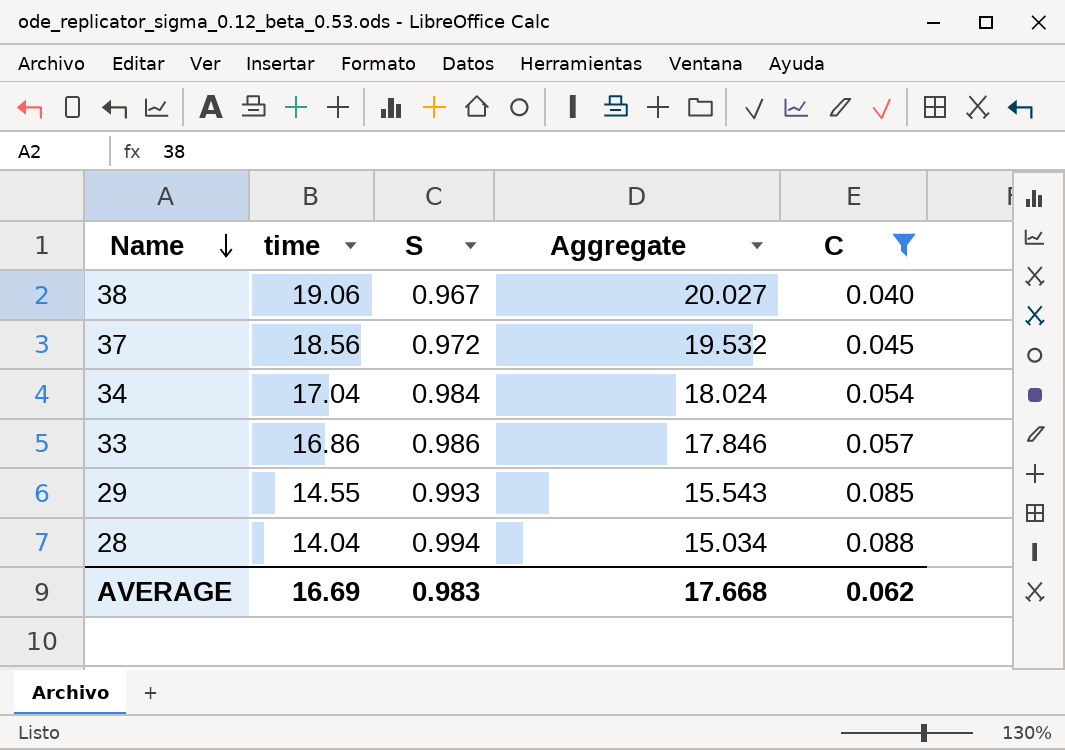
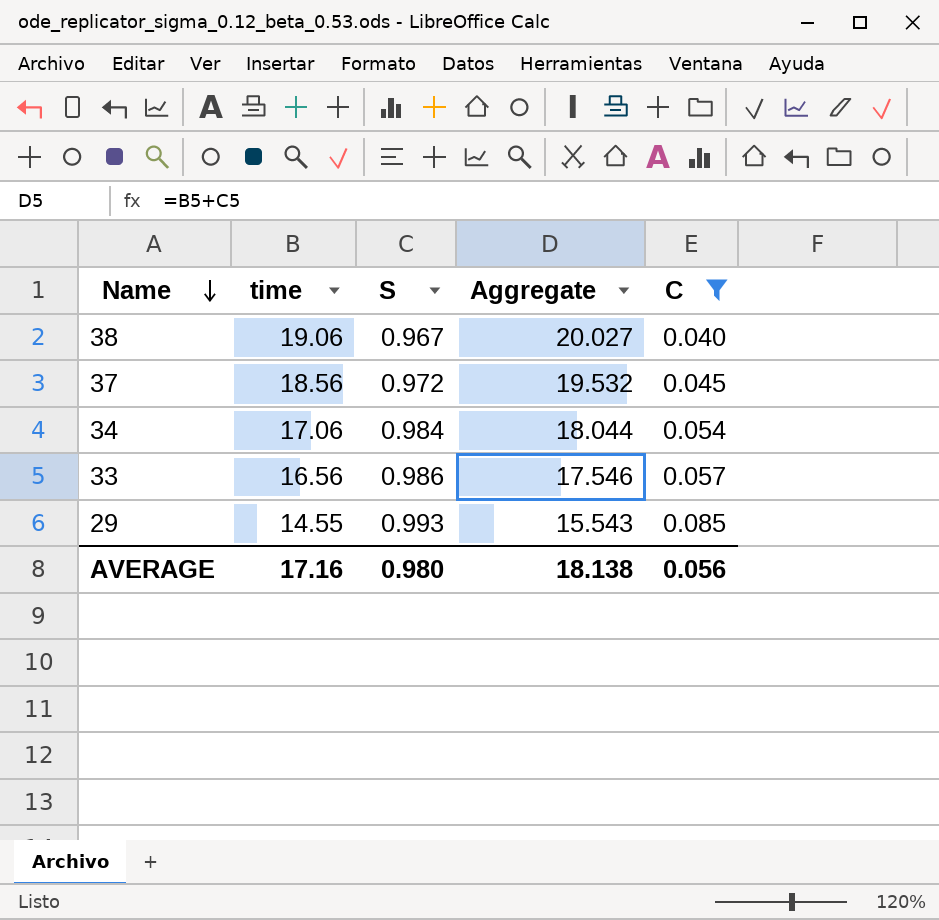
row 28: 14.04 | 0.994 | 15.034 | 0.088 -> none
34 | time: 17.04 -> 17.06
34 | Aggregate: 18.024 -> 18.044
33 | time: 16.86 -> 16.56
33 | Aggregate: 17.846 -> 17.546
AVERAGE | time: 16.69 -> 17.16
AVERAGE | S: 0.983 -> 0.980
AVERAGE | Aggregate: 17.668 -> 18.138
AVERAGE | C: 0.062 -> 0.056

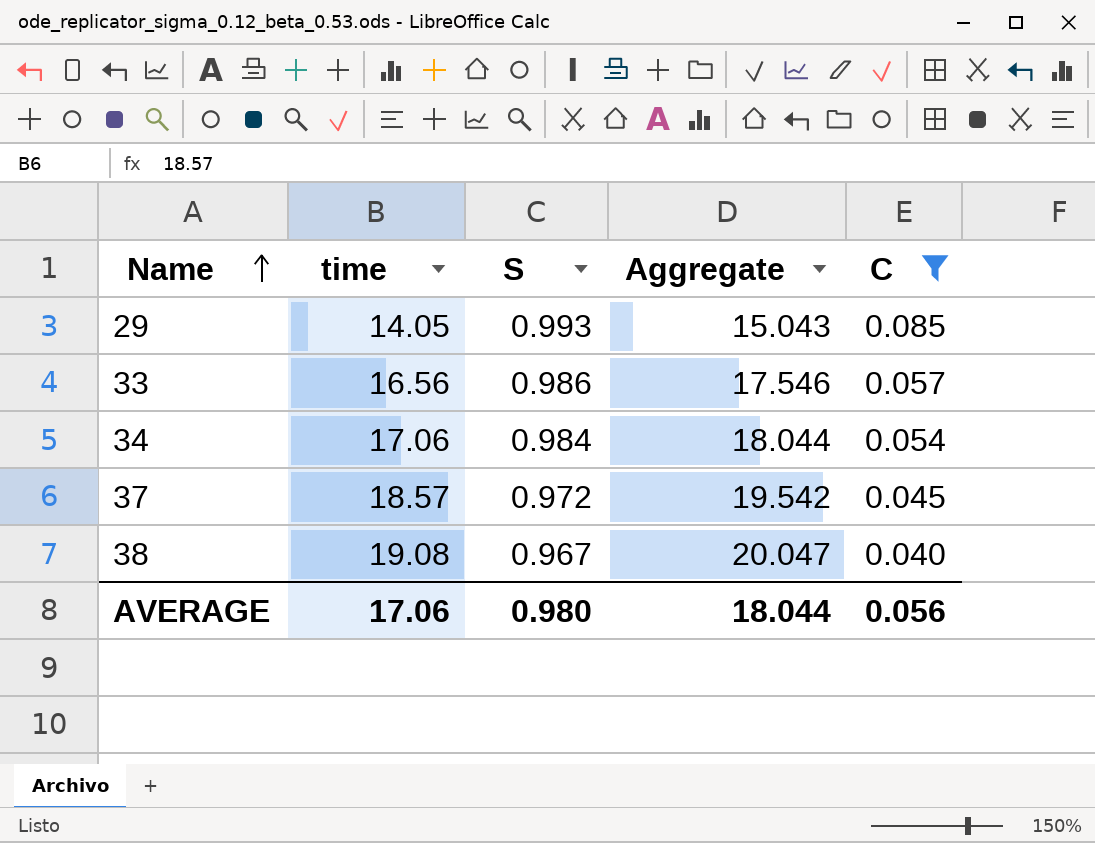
row order: Name descending -> Name ascending
29 | time: 14.55 -> 14.05
29 | Aggregate: 15.543 -> 15.043
37 | time: 18.56 -> 18.57
37 | Aggregate: 19.532 -> 19.542
38 | time: 19.06 -> 19.08
38 | Aggregate: 20.027 -> 20.047
AVERAGE | time: 17.16 -> 17.06
AVERAGE | Aggregate: 18.138 -> 18.044

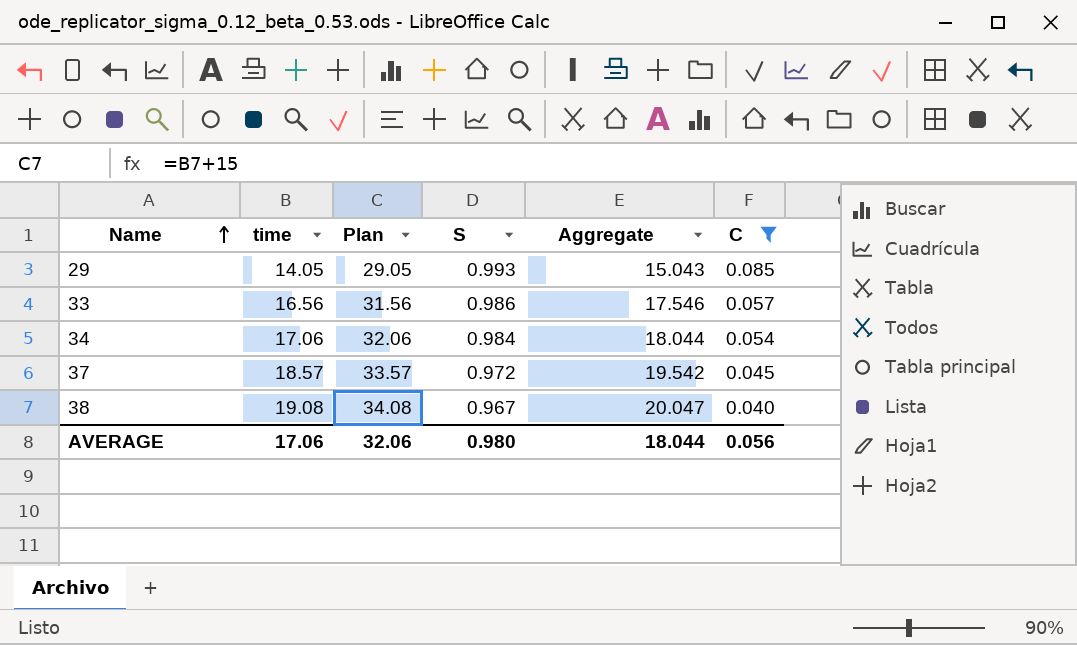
column Plan | formula: none -> [time] + 15

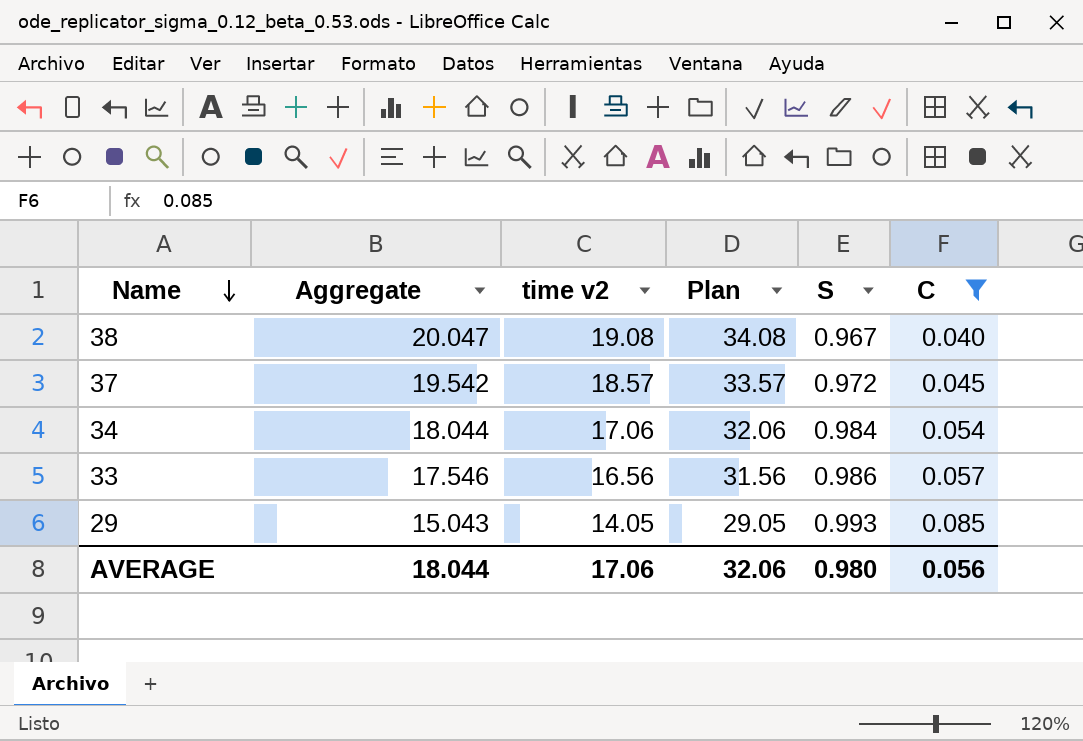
row order: Name ascending -> Name descending
column Aggregate | position: 5 -> 2
column name: time -> time v2

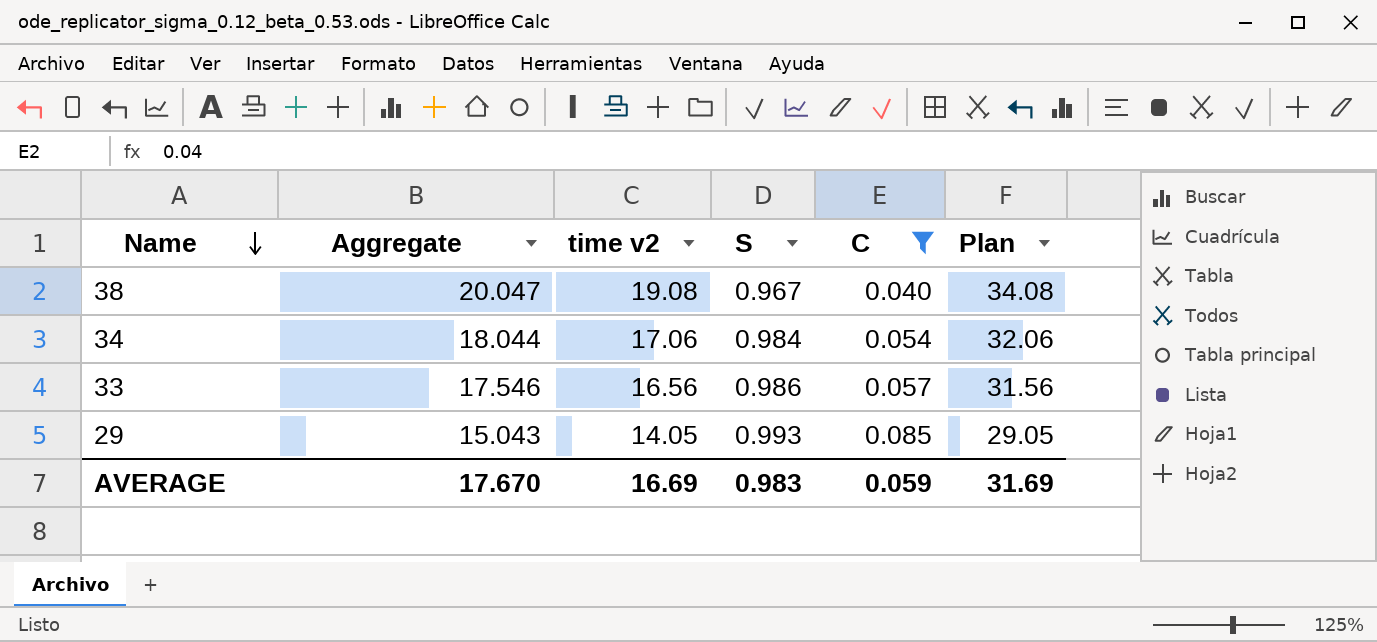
column Plan | position: 4 -> 6
row 37: 19.542 | 18.57 | 33.57 | 0.972 | 0.045 -> none
AVERAGE | Aggregate: 18.044 -> 17.670
AVERAGE | time v2: 17.06 -> 16.69
AVERAGE | S: 0.980 -> 0.983
AVERAGE | C: 0.056 -> 0.059
AVERAGE | Plan: 32.06 -> 31.69

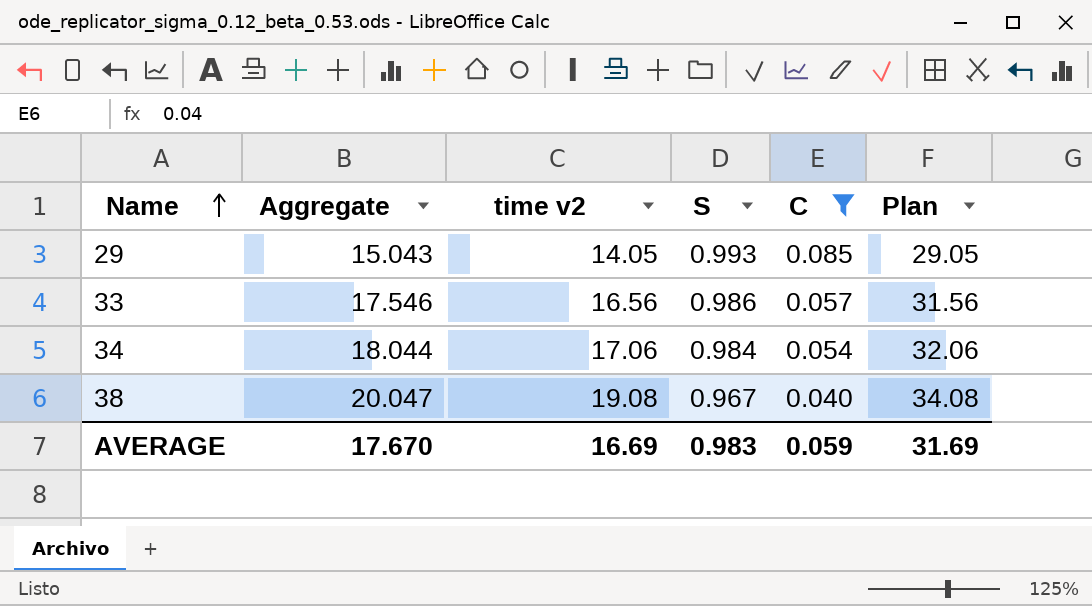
row order: Name descending -> Name ascending

